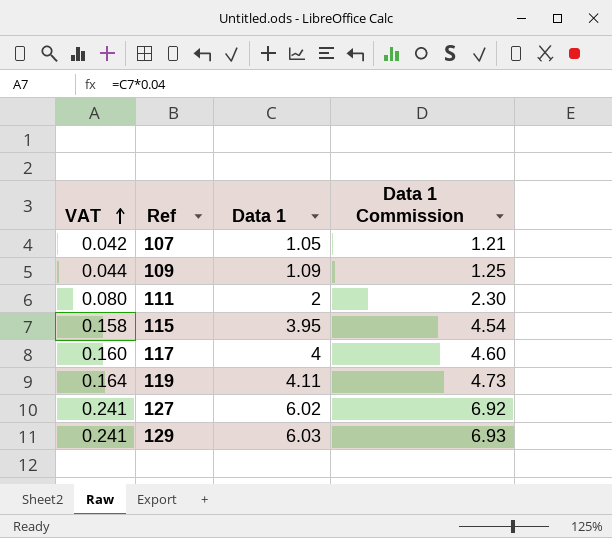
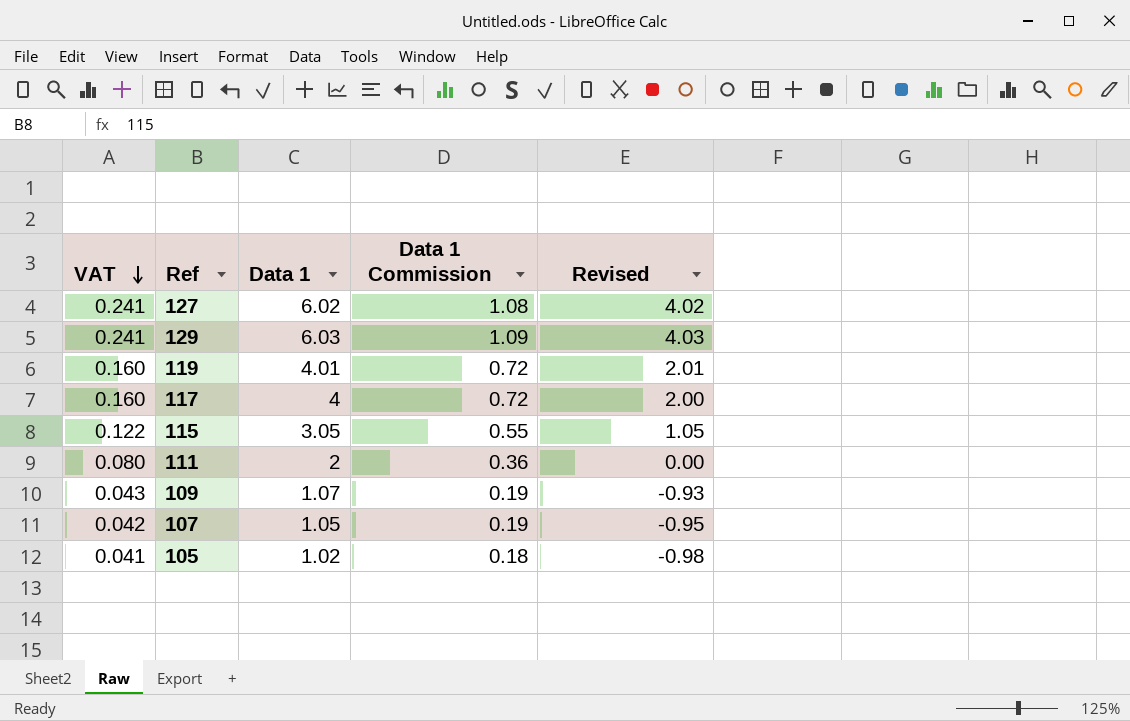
row order: VAT ascending -> VAT descending
column Data 1 Commission | formula: [Data 1] * 1.15 -> [Data 1] * 0.18
column Revised | formula: none -> [Data 1] - 2
119 | VAT: 0.164 -> 0.160
119 | Data 1: 4.11 -> 4.01
115 | VAT: 0.158 -> 0.122
115 | Data 1: 3.95 -> 3.05
109 | VAT: 0.044 -> 0.043
109 | Data 1: 1.09 -> 1.07
row 105: none -> 0.041 | 1.02 | 0.18 | -0.98

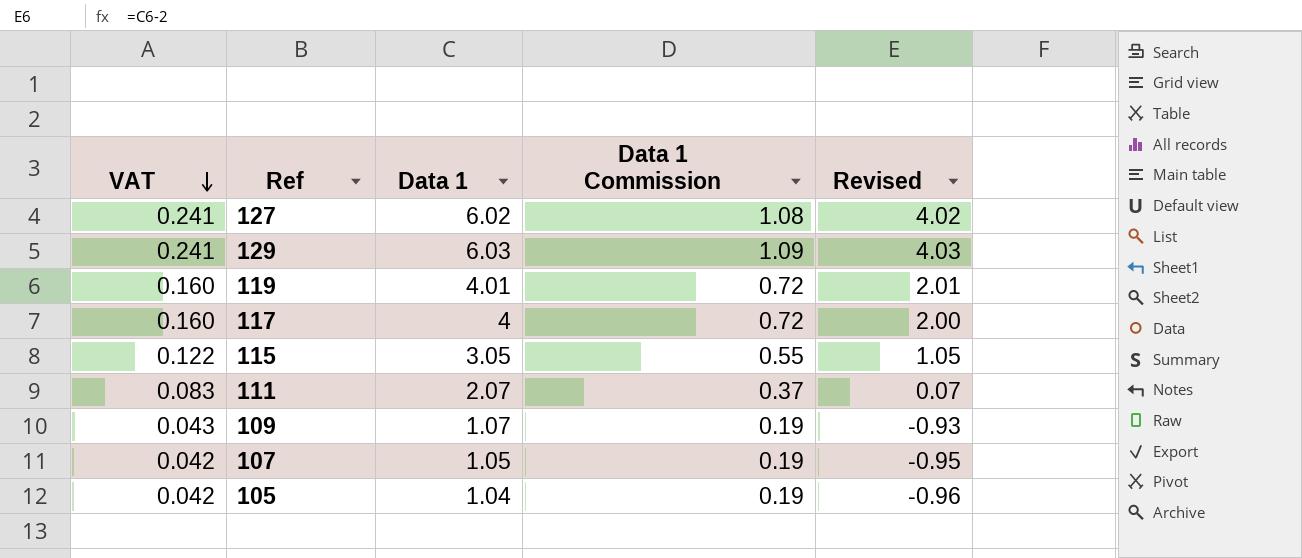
111 | VAT: 0.080 -> 0.083
111 | Data 1: 2 -> 2.07
111 | Data 1 Commission: 0.36 -> 0.37
111 | Revised: 0.00 -> 0.07
105 | VAT: 0.041 -> 0.042
105 | Data 1: 1.02 -> 1.04
105 | Data 1 Commission: 0.18 -> 0.19
105 | Revised: -0.98 -> -0.96

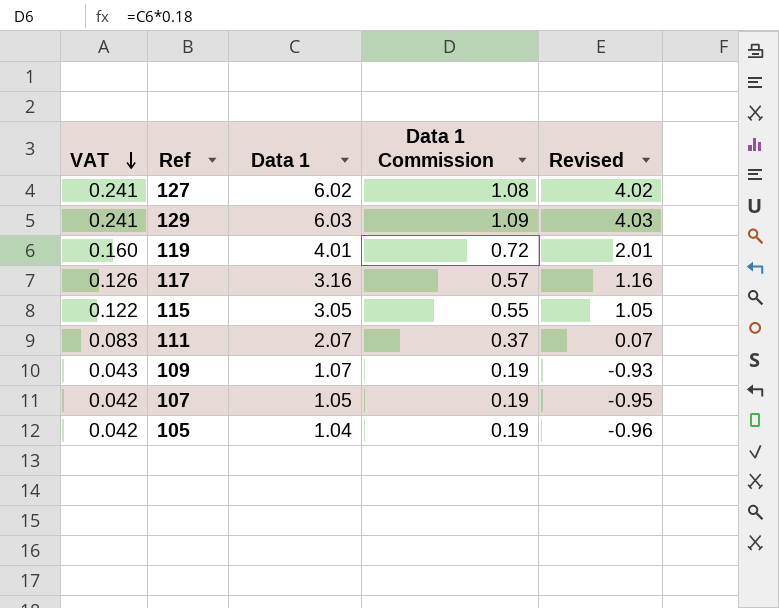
117 | VAT: 0.160 -> 0.126
117 | Data 1: 4 -> 3.16
117 | Data 1 Commission: 0.72 -> 0.57
117 | Revised: 2.00 -> 1.16

